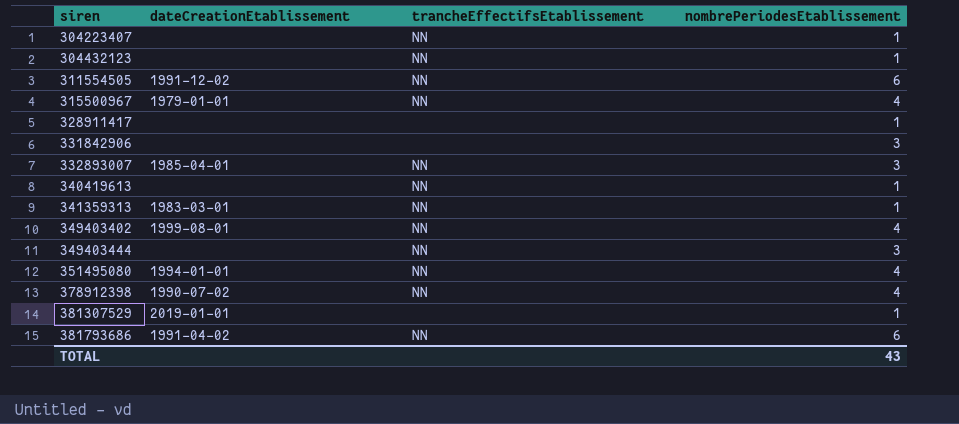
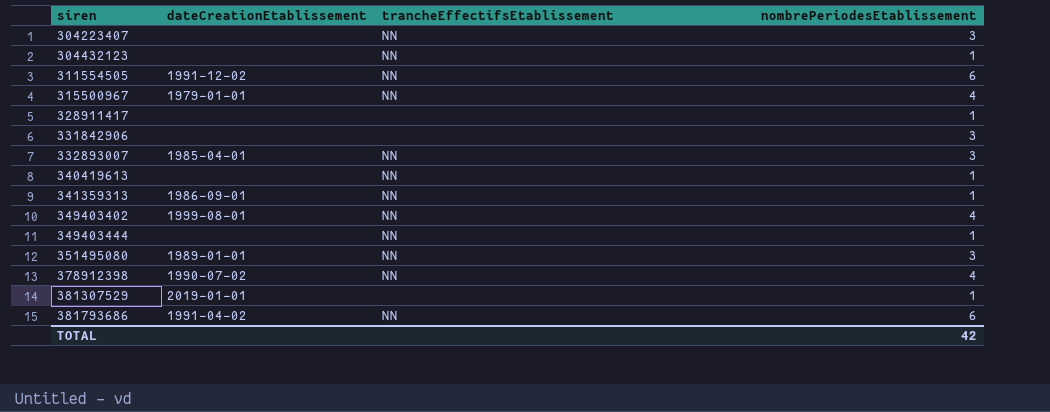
304223407 | nombrePeriodesEtablissement: 1 -> 3
341359313 | dateCreationEtablissement: 1983-03-01 -> 1986-09-01
349403444 | nombrePeriodesEtablissement: 3 -> 1
351495080 | dateCreationEtablissement: 1994-01-01 -> 1989-01-01
351495080 | nombrePeriodesEtablissement: 4 -> 3
TOTAL | nombrePeriodesEtablissement: 43 -> 42

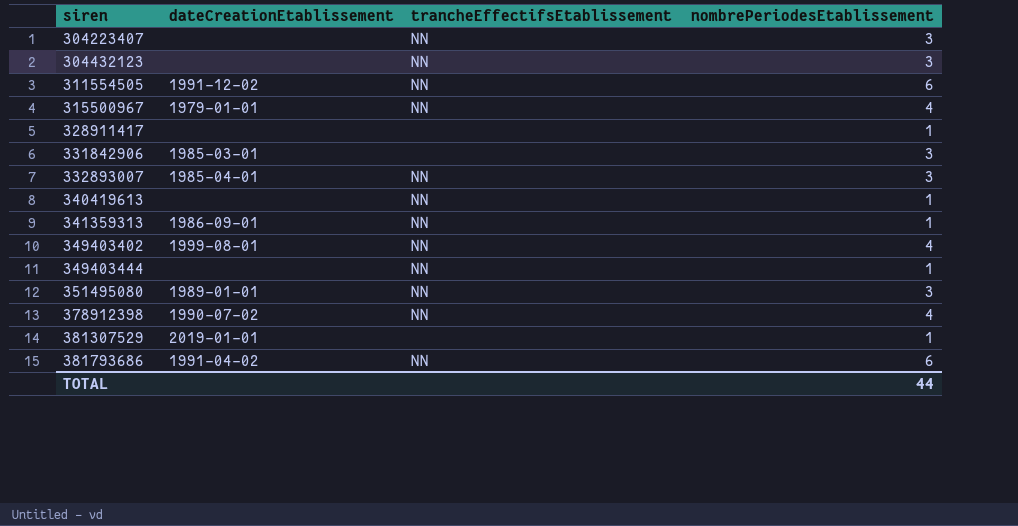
304432123 | nombrePeriodesEtablissement: 1 -> 3
331842906 | dateCreationEtablissement: none -> 1985-03-01
TOTAL | nombrePeriodesEtablissement: 42 -> 44

